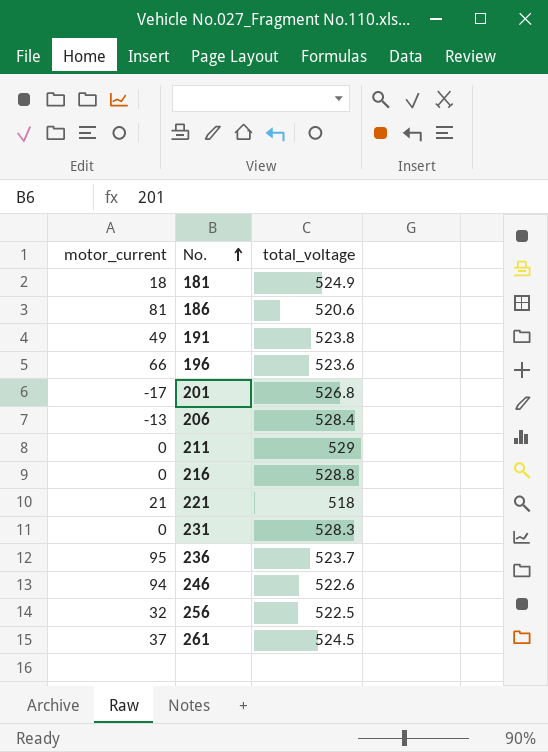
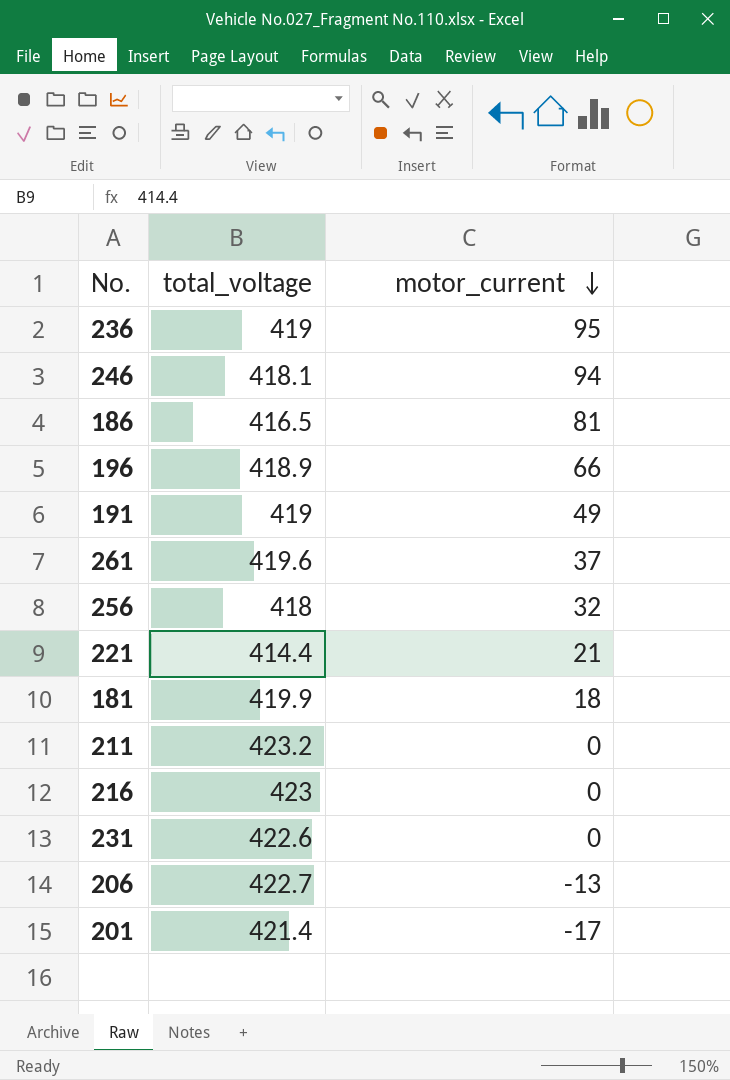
row order: No. ascending -> motor_current descending
column motor_current | position: 1 -> 3
236 | total_voltage: 523.7 -> 419
246 | total_voltage: 522.6 -> 418.1
186 | total_voltage: 520.6 -> 416.5
196 | total_voltage: 523.6 -> 418.9
191 | total_voltage: 523.8 -> 419
261 | total_voltage: 524.5 -> 419.6
256 | total_voltage: 522.5 -> 418
221 | total_voltage: 518 -> 414.4
181 | total_voltage: 524.9 -> 419.9
211 | total_voltage: 529 -> 423.2
216 | total_voltage: 528.8 -> 423
231 | total_voltage: 528.3 -> 422.6
206 | total_voltage: 528.4 -> 422.7
201 | total_voltage: 526.8 -> 421.4

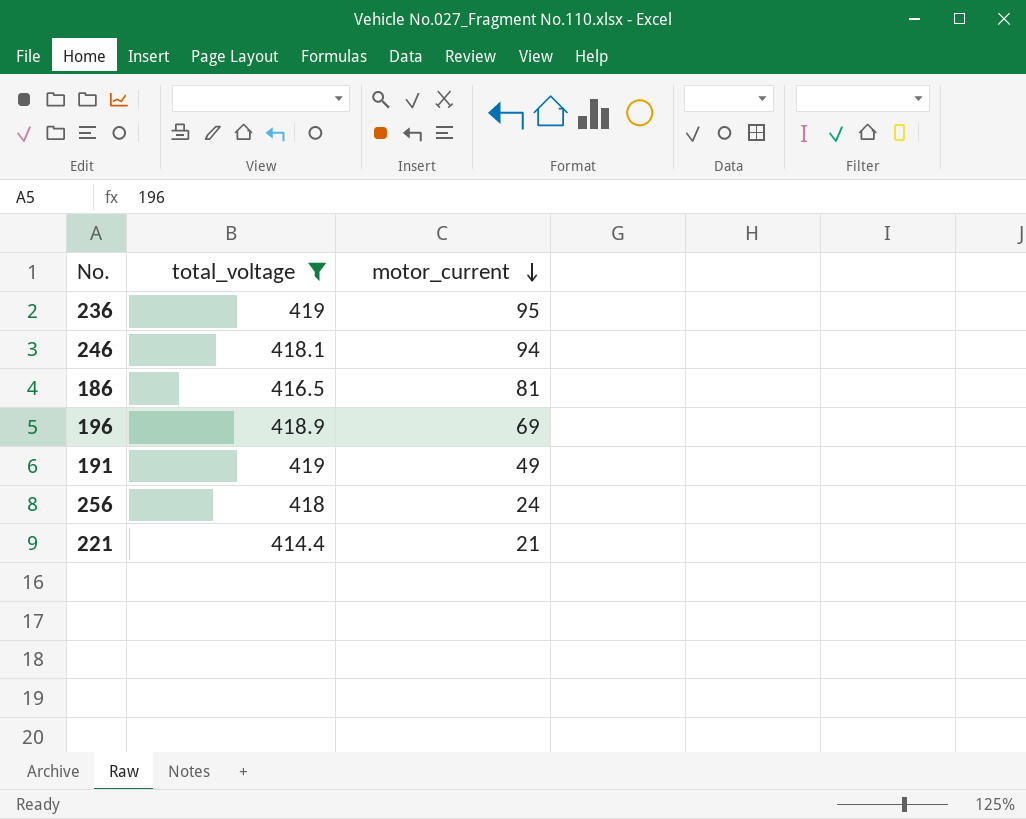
filter: none -> total_voltage <= 419
196 | motor_current: 66 -> 69
256 | motor_current: 32 -> 24

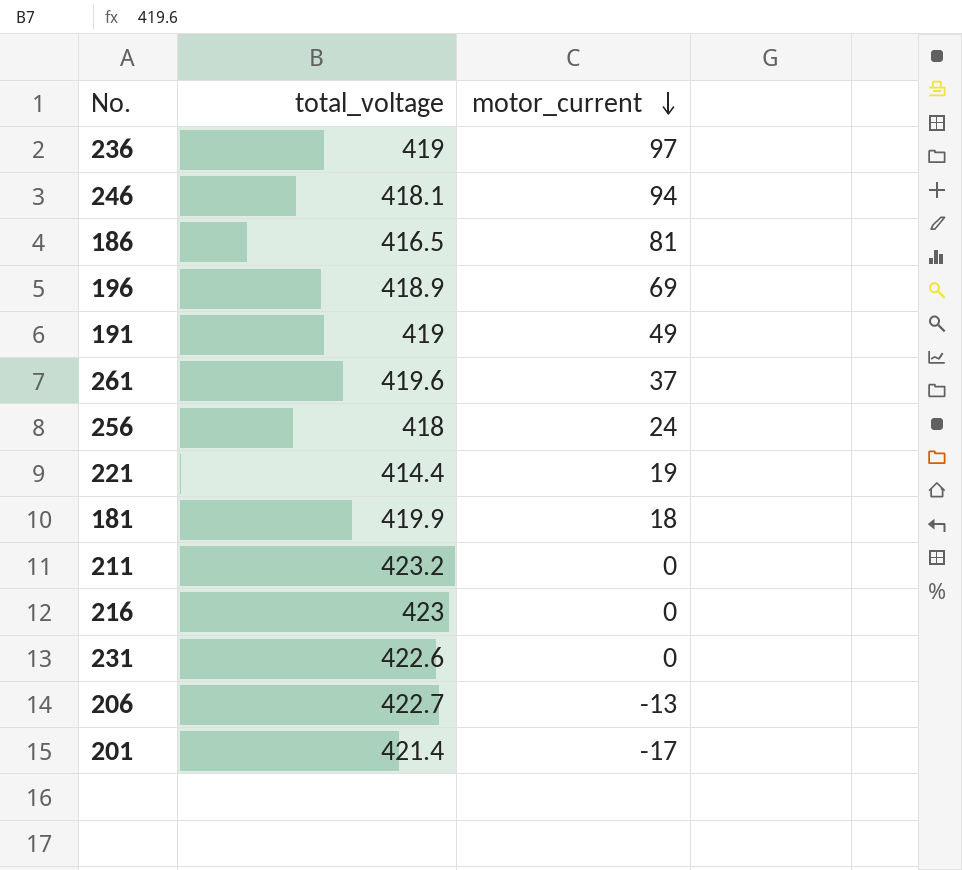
filter: total_voltage <= 419 -> none
236 | motor_current: 95 -> 97
221 | motor_current: 21 -> 19

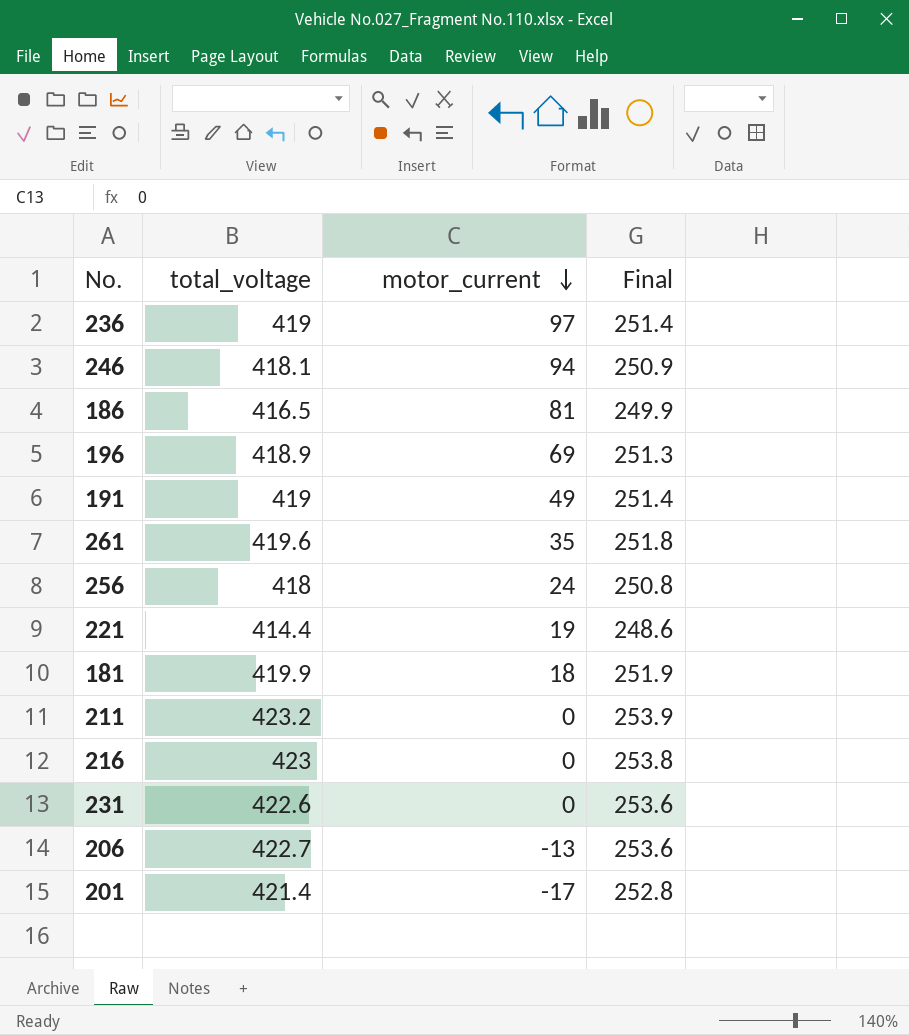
column Final | formula: none -> [total_voltage] * 0.6
261 | motor_current: 37 -> 35

